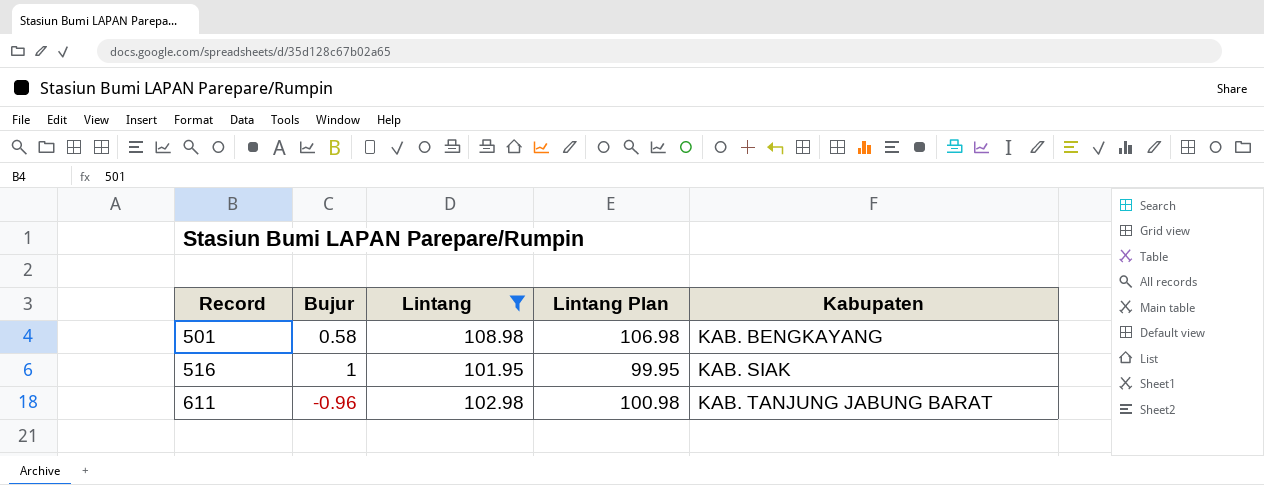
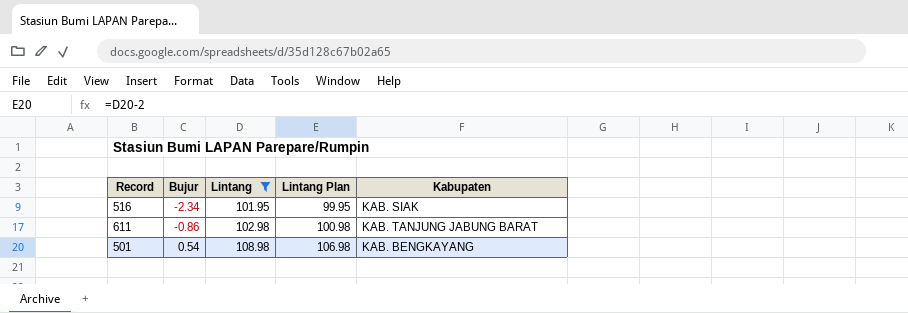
row order: Record ascending -> Bujur ascending
516 | Bujur: 1 -> -2.34
611 | Bujur: -0.96 -> -0.86
501 | Bujur: 0.58 -> 0.54

